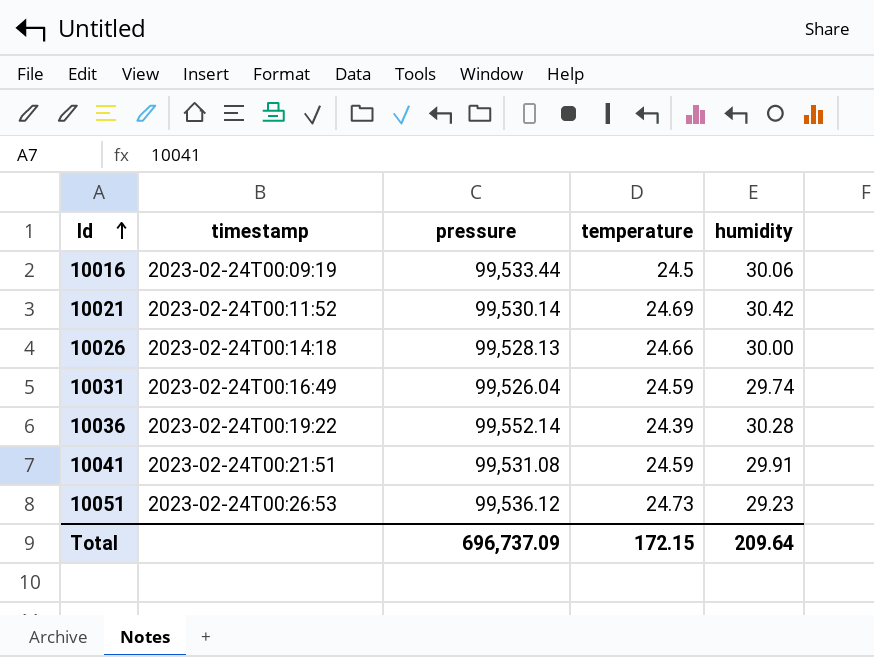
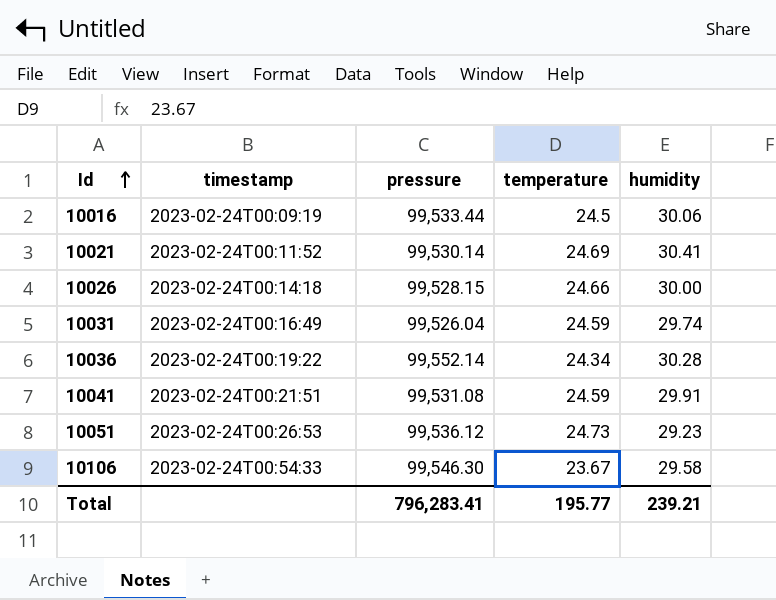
10021 | humidity: 30.42 -> 30.41
10026 | pressure: 99,528.13 -> 99,528.15
10036 | temperature: 24.39 -> 24.34
row 10106: none -> 2023-02-24T00:54:33 | 99,546.30 | 23.67 | 29.58
Total | pressure: 696,737.09 -> 796,283.41
Total | temperature: 172.15 -> 195.77
Total | humidity: 209.64 -> 239.21

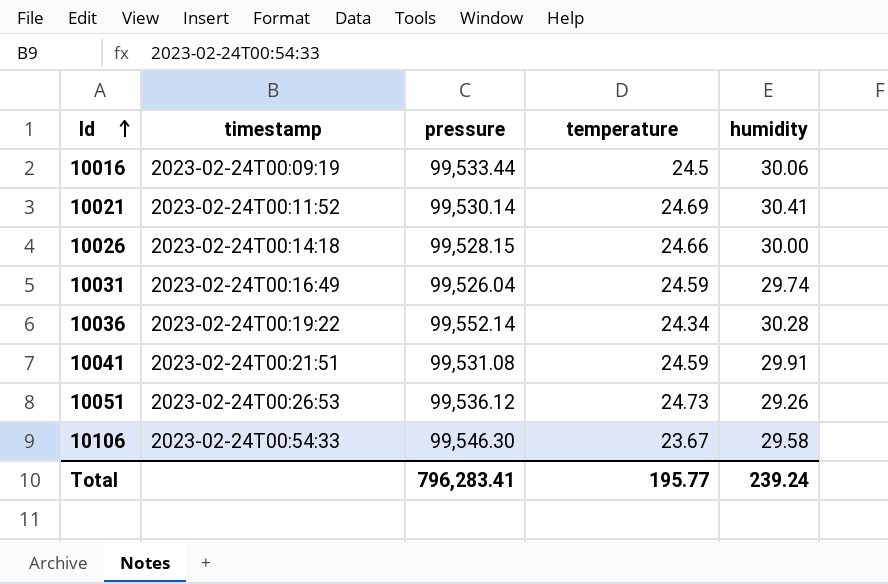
10051 | humidity: 29.23 -> 29.26
Total | humidity: 239.21 -> 239.24

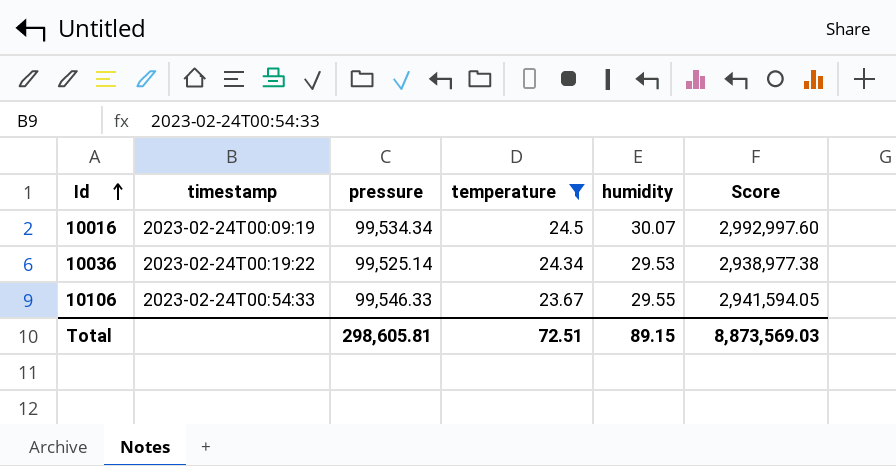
filter: none -> temperature <= 24.5
column Score | formula: none -> [pressure] * [humidity]
10016 | pressure: 99,533.44 -> 99,534.34
10016 | humidity: 30.06 -> 30.07
10036 | pressure: 99,552.14 -> 99,525.14
10036 | humidity: 30.28 -> 29.53
10106 | pressure: 99,546.30 -> 99,546.33
10106 | humidity: 29.58 -> 29.55
Total | pressure: 796,283.41 -> 298,605.81
Total | temperature: 195.77 -> 72.51
Total | humidity: 239.24 -> 89.15

